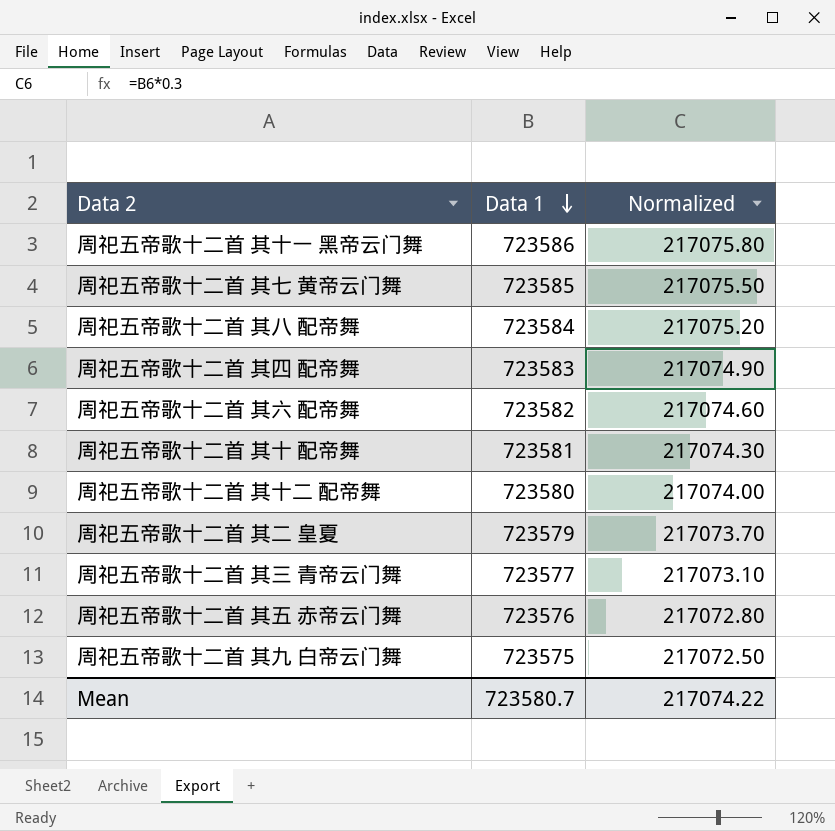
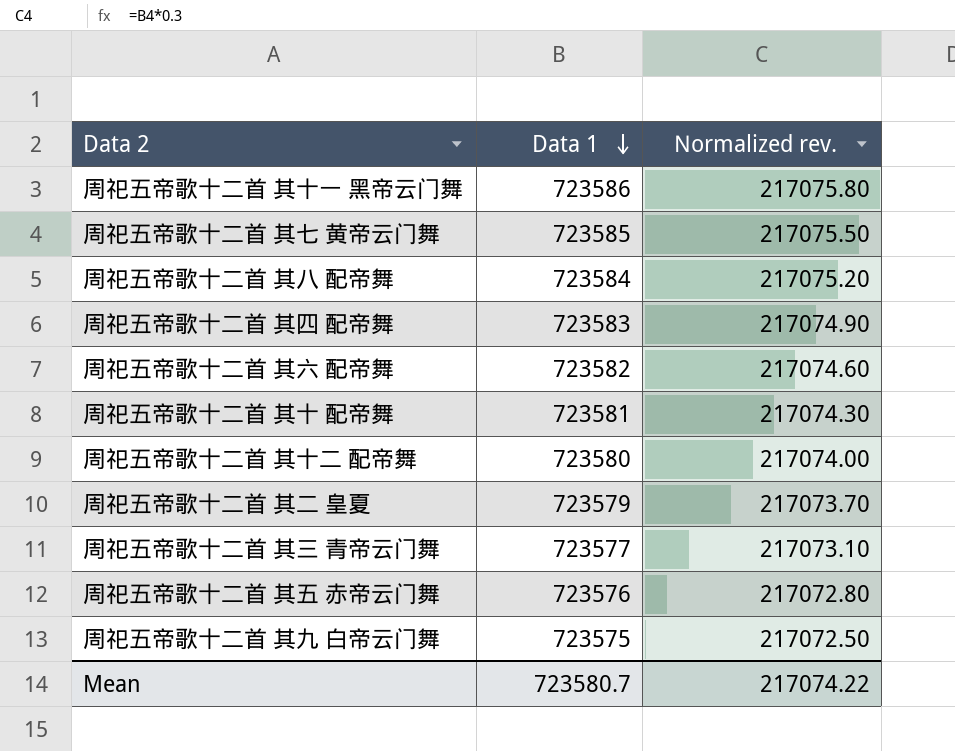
column name: Normalized -> Normalized rev.

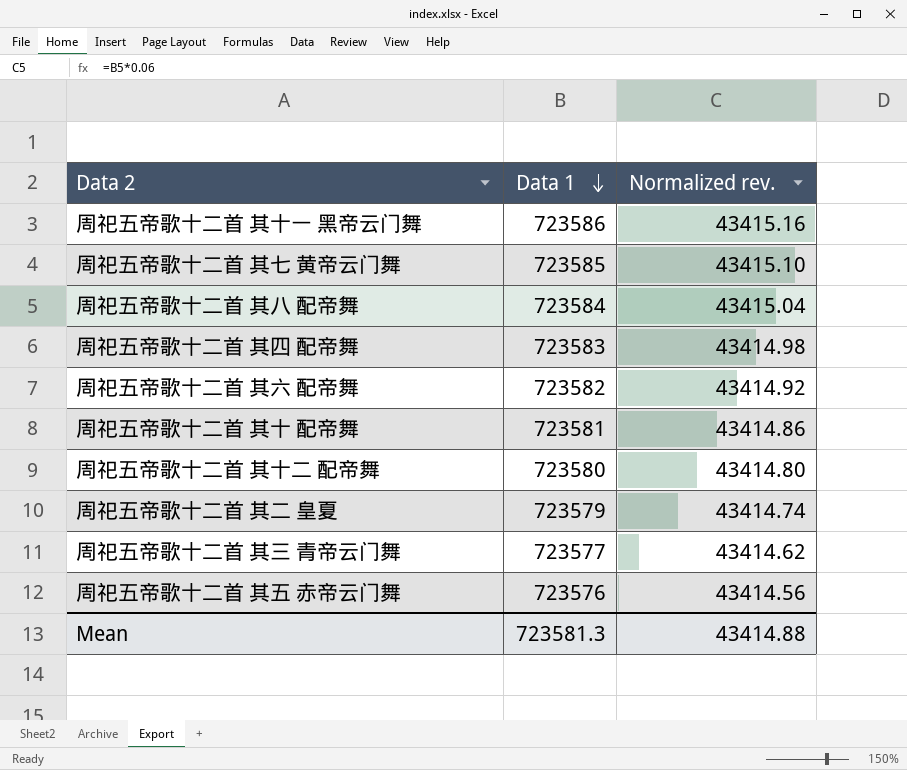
column Normalized rev. | formula: [Data 1] * 0.3 -> [Data 1] * 0.06
row 周祀五帝歌十二首 其九 白帝云门舞: 723575 | 217072.50 -> none
Mean | Data 1: 723580.7 -> 723581.3
Mean | Normalized rev.: 217074.22 -> 43414.88

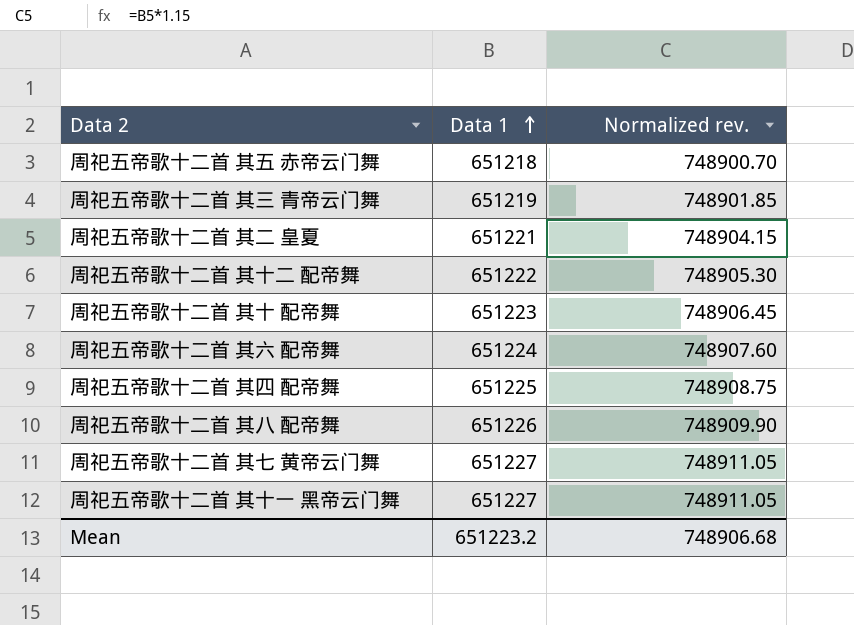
row order: Data 1 descending -> Data 1 ascending
column Normalized rev. | formula: [Data 1] * 0.06 -> [Data 1] * 1.15
周祀五帝歌十二首 其五 赤帝云门舞 | Data 1: 723576 -> 651218
周祀五帝歌十二首 其三 青帝云门舞 | Data 1: 723577 -> 651219
周祀五帝歌十二首 其二 皇夏 | Data 1: 723579 -> 651221
周祀五帝歌十二首 其十二 配帝舞 | Data 1: 723580 -> 651222
周祀五帝歌十二首 其十 配帝舞 | Data 1: 723581 -> 651223
周祀五帝歌十二首 其六 配帝舞 | Data 1: 723582 -> 651224
周祀五帝歌十二首 其四 配帝舞 | Data 1: 723583 -> 651225
周祀五帝歌十二首 其八 配帝舞 | Data 1: 723584 -> 651226
周祀五帝歌十二首 其七 黄帝云门舞 | Data 1: 723585 -> 651227
周祀五帝歌十二首 其十一 黑帝云门舞 | Data 1: 723586 -> 651227
Mean | Data 1: 723581.3 -> 651223.2
Mean | Normalized rev.: 43414.88 -> 748906.68

